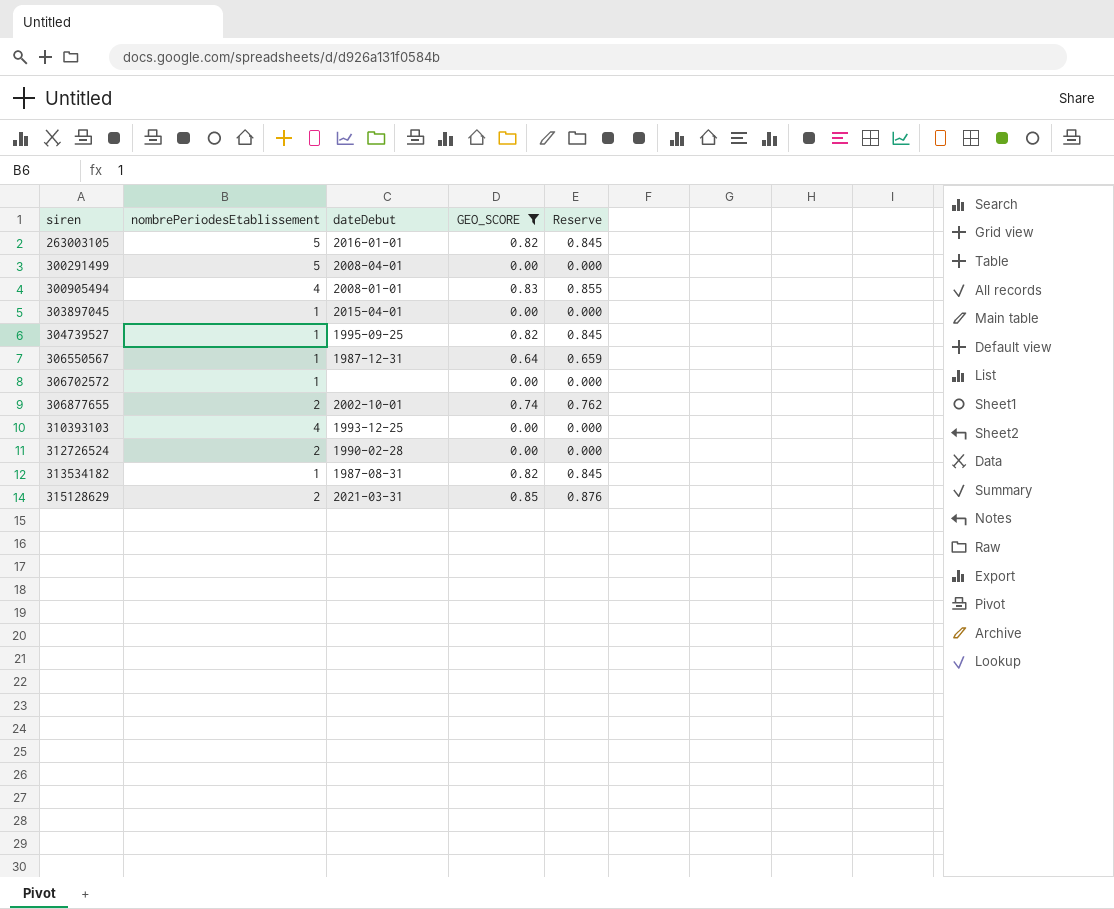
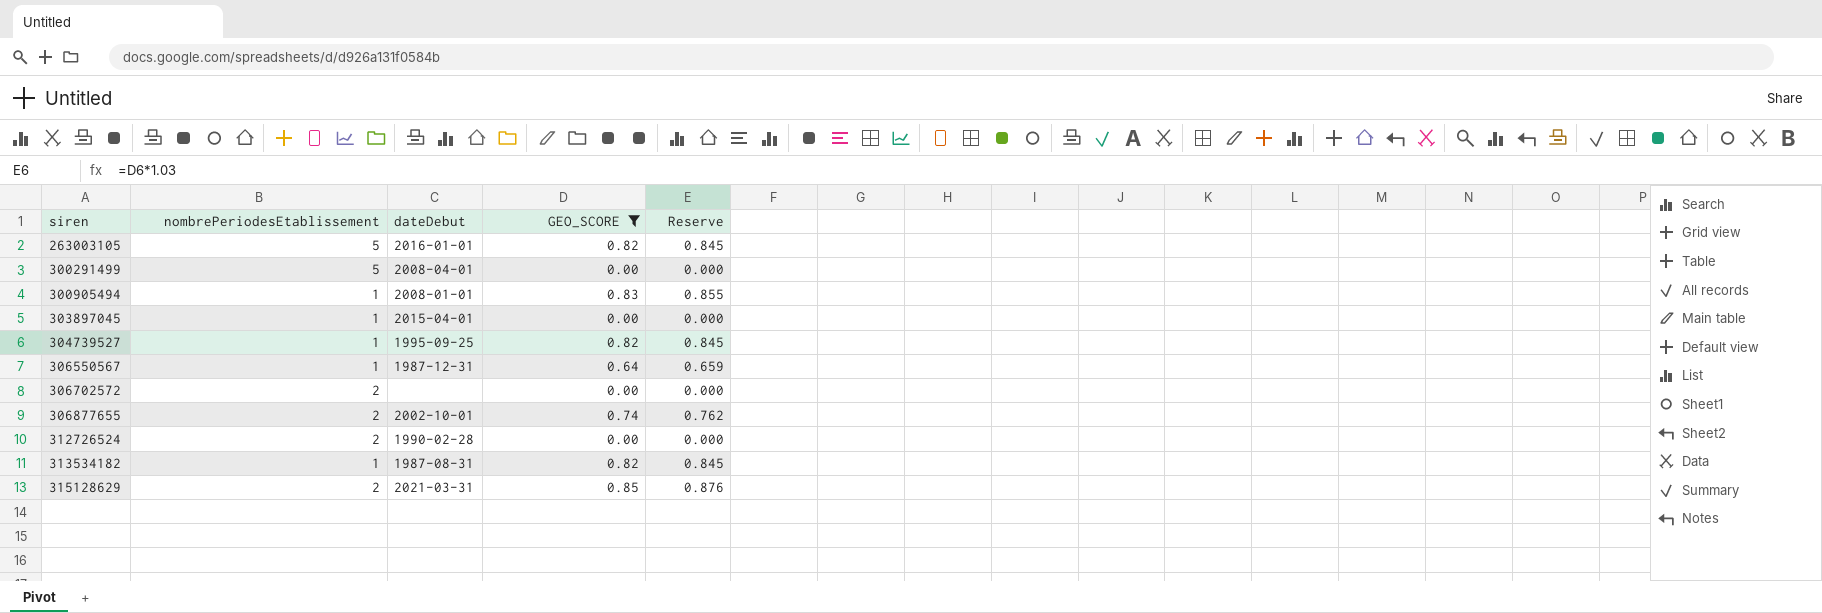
row 310393103: 4 | 1993-12-25 | 0.00 | 0.000 -> none
300905494 | nombrePeriodesEtablissement: 4 -> 1
306702572 | nombrePeriodesEtablissement: 1 -> 2

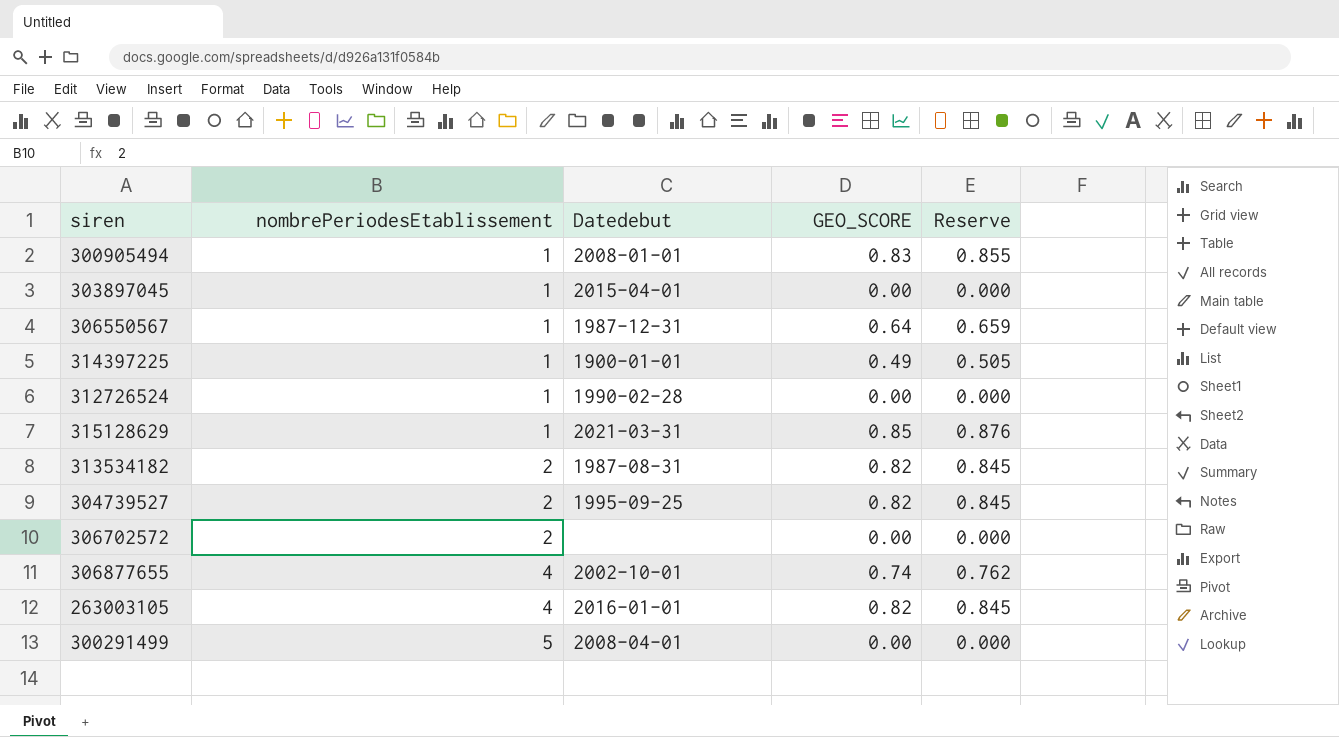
filter: GEO_SCORE != 0.49 -> none
row order: siren ascending -> nombrePeriodesEtablissement ascending
column name: dateDebut -> Datedebut
312726524 | nombrePeriodesEtablissement: 2 -> 1
315128629 | nombrePeriodesEtablissement: 2 -> 1
313534182 | nombrePeriodesEtablissement: 1 -> 2
304739527 | nombrePeriodesEtablissement: 1 -> 2
306877655 | nombrePeriodesEtablissement: 2 -> 4
263003105 | nombrePeriodesEtablissement: 5 -> 4

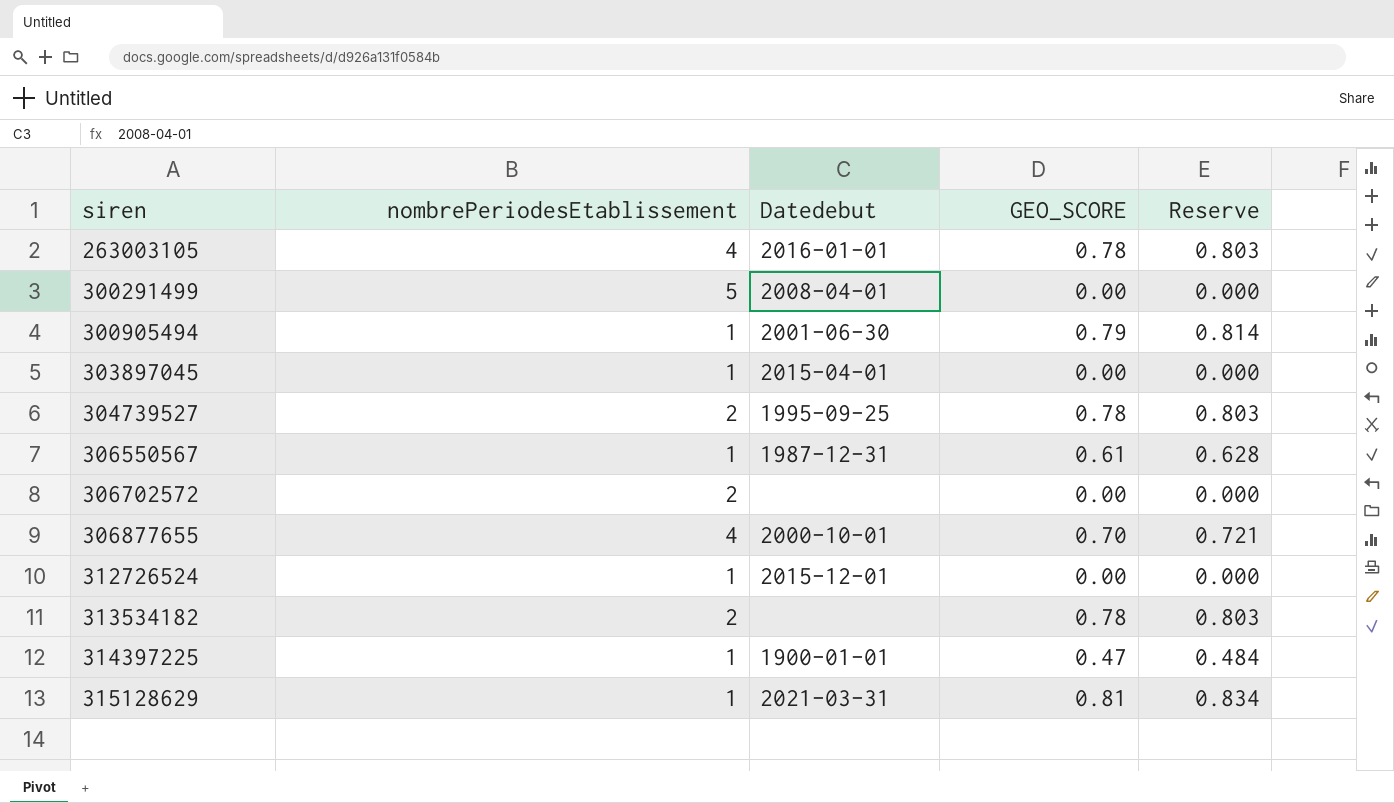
row order: nombrePeriodesEtablissement ascending -> siren ascending
263003105 | GEO_SCORE: 0.82 -> 0.78
263003105 | Reserve: 0.845 -> 0.803
300905494 | Datedebut: 2008-01-01 -> 2001-06-30
300905494 | GEO_SCORE: 0.83 -> 0.79
300905494 | Reserve: 0.855 -> 0.814
304739527 | GEO_SCORE: 0.82 -> 0.78
304739527 | Reserve: 0.845 -> 0.803
306550567 | GEO_SCORE: 0.64 -> 0.61
306550567 | Reserve: 0.659 -> 0.628
306877655 | Datedebut: 2002-10-01 -> 2000-10-01
306877655 | GEO_SCORE: 0.74 -> 0.70
306877655 | Reserve: 0.762 -> 0.721
312726524 | Datedebut: 1990-02-28 -> 2015-12-01
313534182 | Datedebut: 1987-08-31 -> none
313534182 | GEO_SCORE: 0.82 -> 0.78
313534182 | Reserve: 0.845 -> 0.803
314397225 | GEO_SCORE: 0.49 -> 0.47
314397225 | Reserve: 0.505 -> 0.484
315128629 | GEO_SCORE: 0.85 -> 0.81
315128629 | Reserve: 0.876 -> 0.834

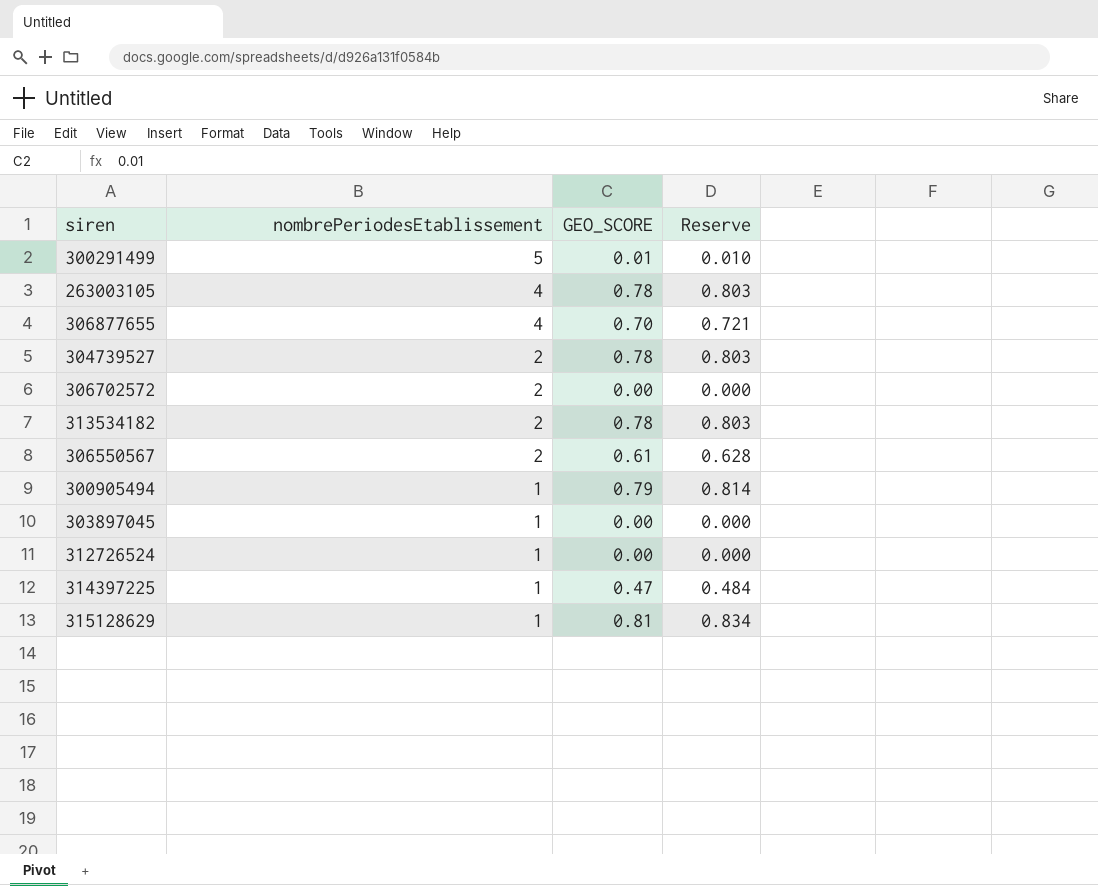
row order: siren ascending -> nombrePeriodesEtablissement descending
column Datedebut | position: 3 -> none
300291499 | GEO_SCORE: 0.00 -> 0.01
300291499 | Reserve: 0.000 -> 0.010
306550567 | nombrePeriodesEtablissement: 1 -> 2

